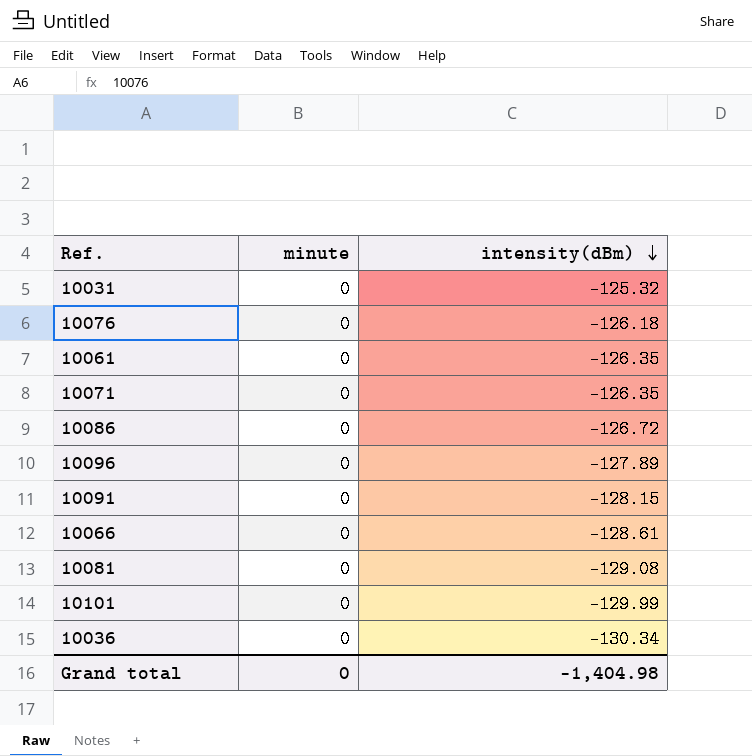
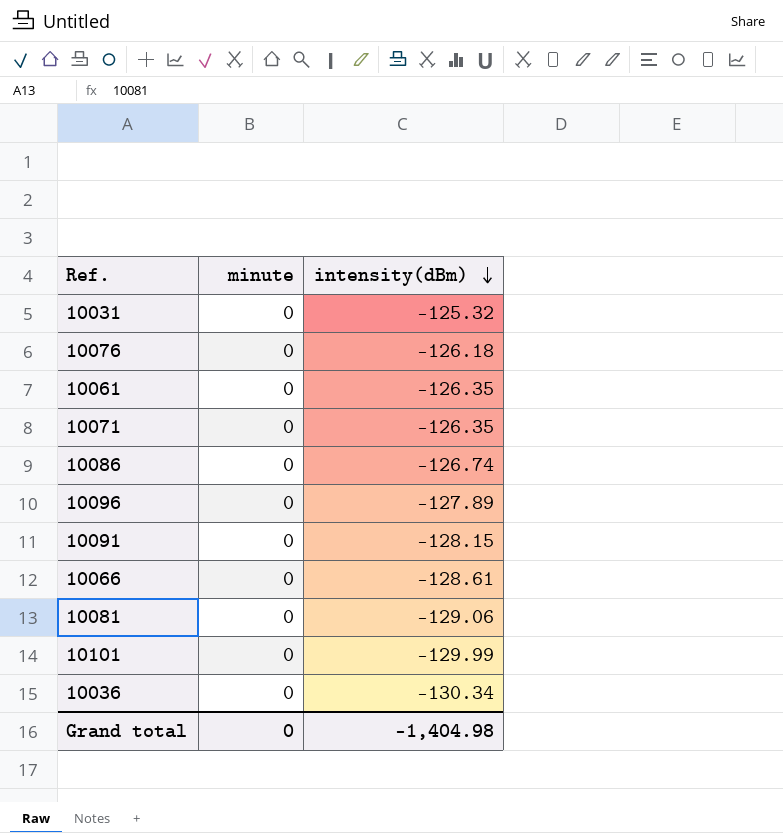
10086 | intensity(dBm): -126.72 -> -126.74
10081 | intensity(dBm): -129.08 -> -129.06

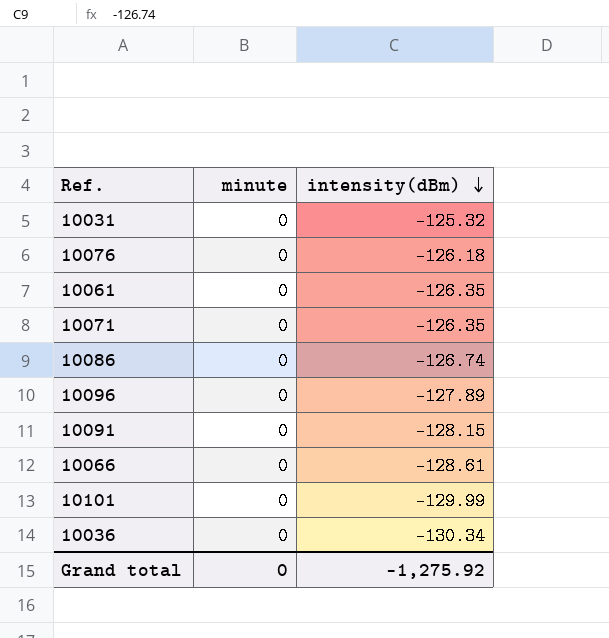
row 10081: 0 | -129.06 -> none
Grand total | intensity(dBm): -1,404.98 -> -1,275.92

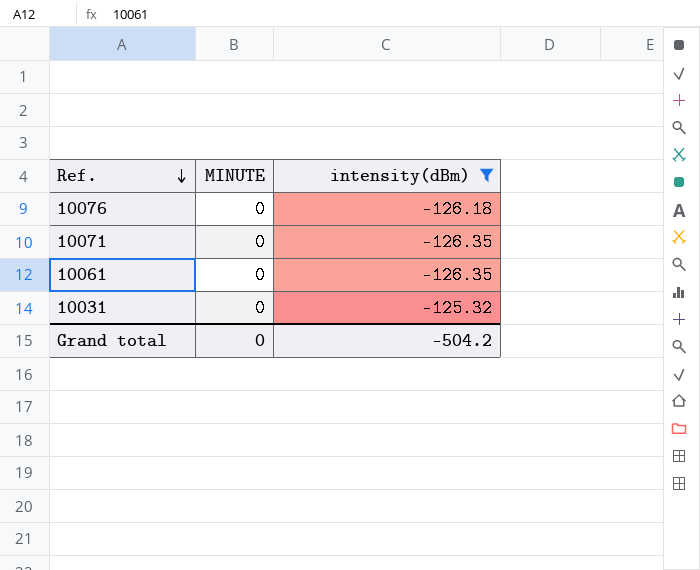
filter: none -> intensity(dBm) >= -126.35
row order: intensity(dBm) descending -> Ref. descending
column name: minute -> MINUTE
Grand total | intensity(dBm): -1,275.92 -> -504.2

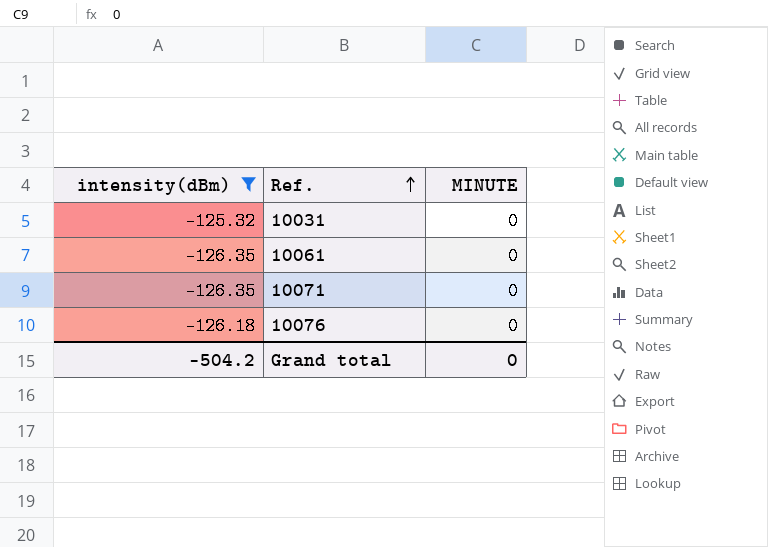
row order: Ref. descending -> Ref. ascending
column intensity(dBm) | position: 3 -> 1

